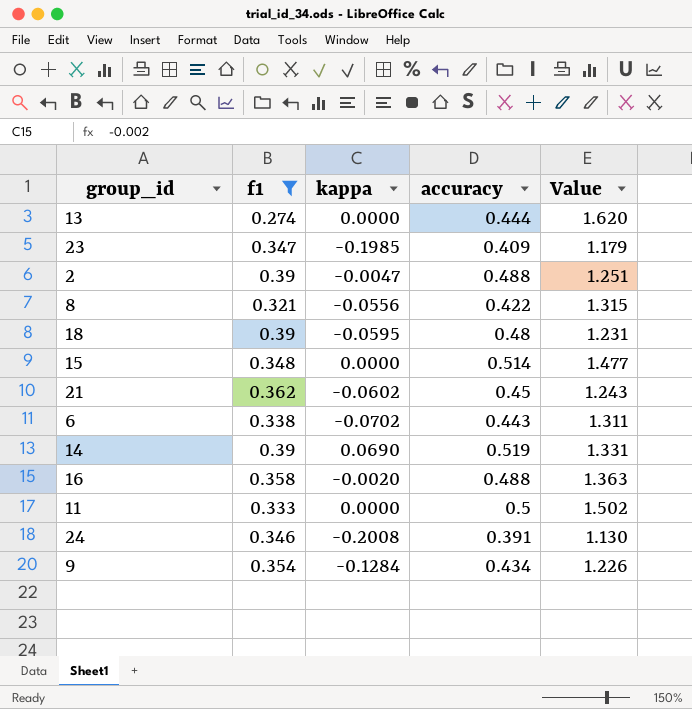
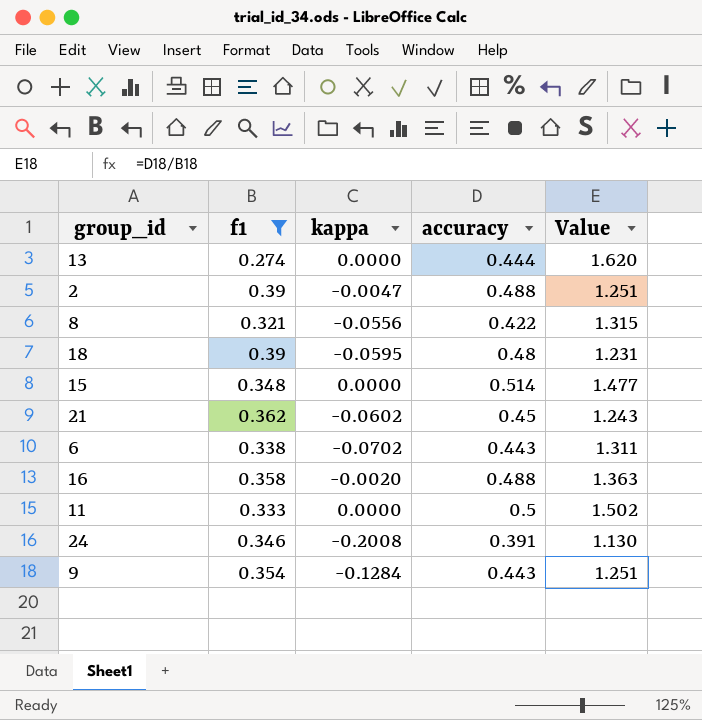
row 23: 0.347 | -0.1985 | 0.409 | 1.179 -> none
row 14: 0.39 | 0.0690 | 0.519 | 1.331 -> none
9 | accuracy: 0.434 -> 0.443
9 | Value: 1.226 -> 1.251

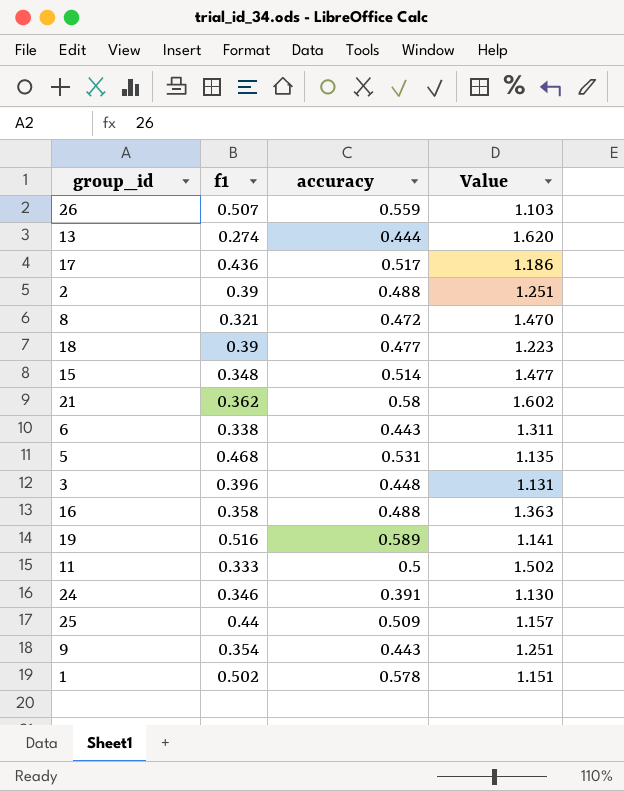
filter: f1 <= 0.39 -> none
column kappa | position: 3 -> none
8 | accuracy: 0.422 -> 0.472
8 | Value: 1.315 -> 1.470
18 | accuracy: 0.48 -> 0.477
18 | Value: 1.231 -> 1.223
21 | accuracy: 0.45 -> 0.58
21 | Value: 1.243 -> 1.602

